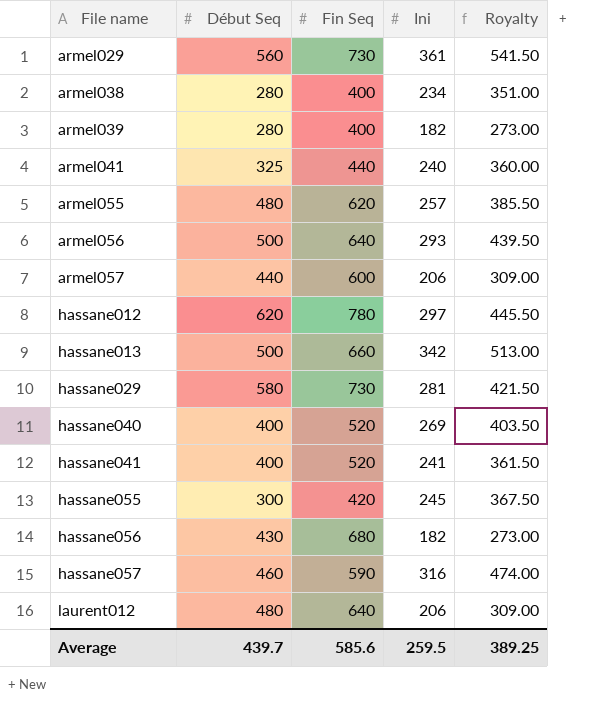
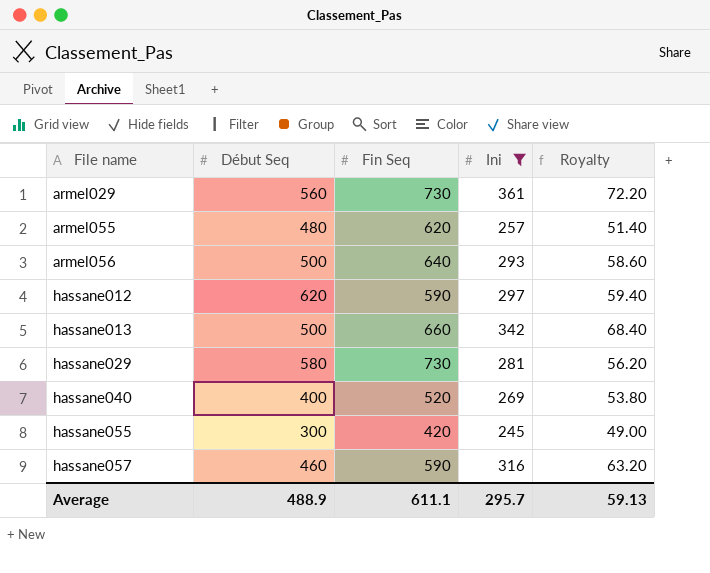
filter: none -> Ini >= 245
column Royalty | formula: [Ini] * 1.5 -> [Ini] * 0.2
hassane012 | Fin Seq: 780 -> 590
Average | Début Seq: 439.7 -> 488.9
Average | Fin Seq: 585.6 -> 611.1
Average | Ini: 259.5 -> 295.7
Average | Royalty: 389.25 -> 59.13

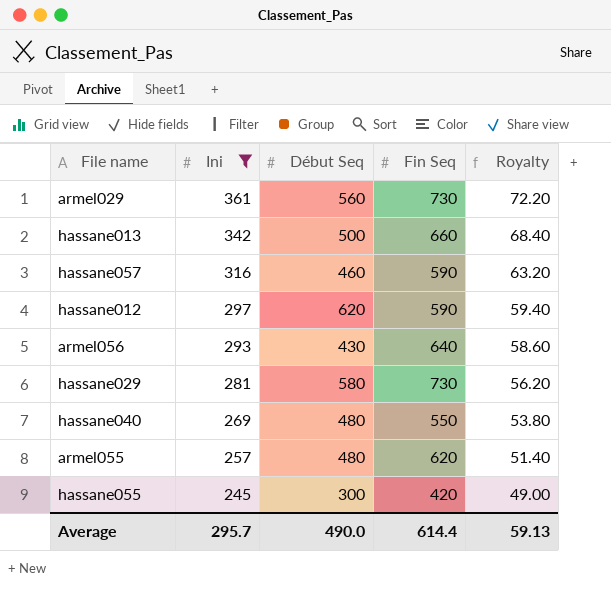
row order: File name ascending -> Ini descending
column Ini | position: 4 -> 2
armel056 | Début Seq: 500 -> 430
hassane040 | Début Seq: 400 -> 480
hassane040 | Fin Seq: 520 -> 550
Average | Début Seq: 488.9 -> 490.0
Average | Fin Seq: 611.1 -> 614.4

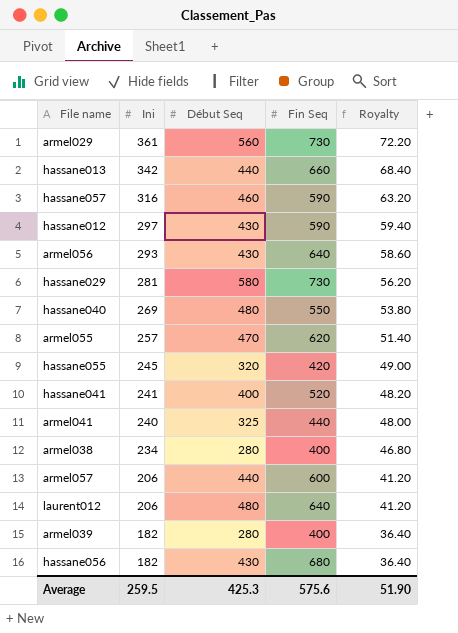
filter: Ini >= 245 -> none
hassane013 | Début Seq: 500 -> 440
hassane012 | Début Seq: 620 -> 430
armel055 | Début Seq: 480 -> 470
hassane055 | Début Seq: 300 -> 320
Average | Ini: 295.7 -> 259.5
Average | Début Seq: 490.0 -> 425.3
Average | Fin Seq: 614.4 -> 575.6
Average | Royalty: 59.13 -> 51.90

